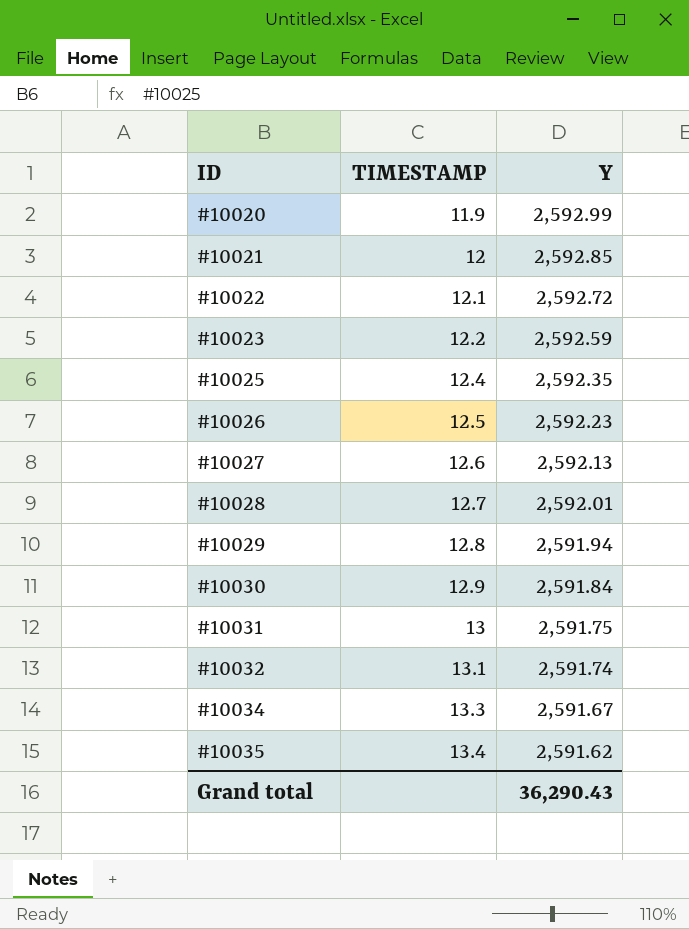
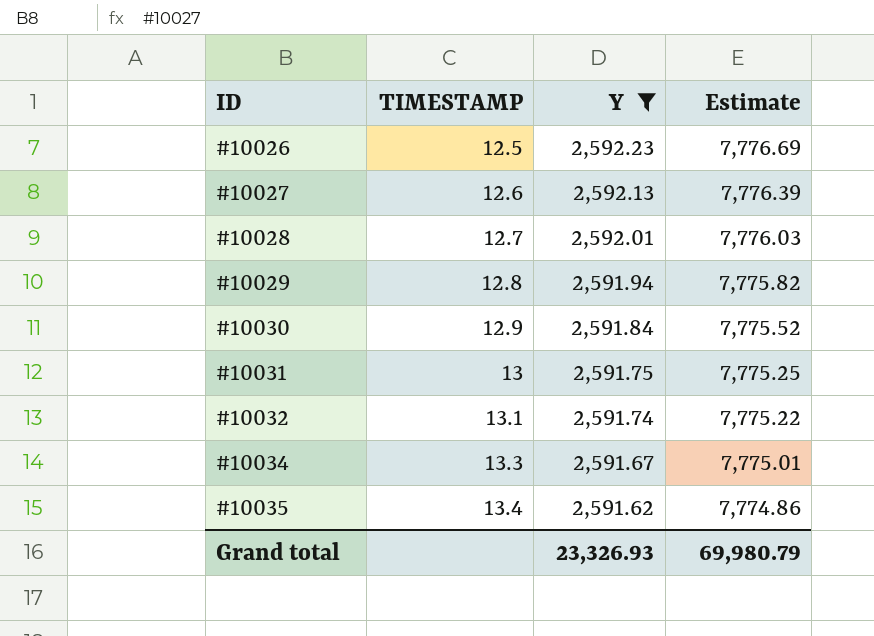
filter: none -> Y <= 2,592.23
column Estimate | formula: none -> [Y] * 3
Grand total | Y: 36,290.43 -> 23,326.93

